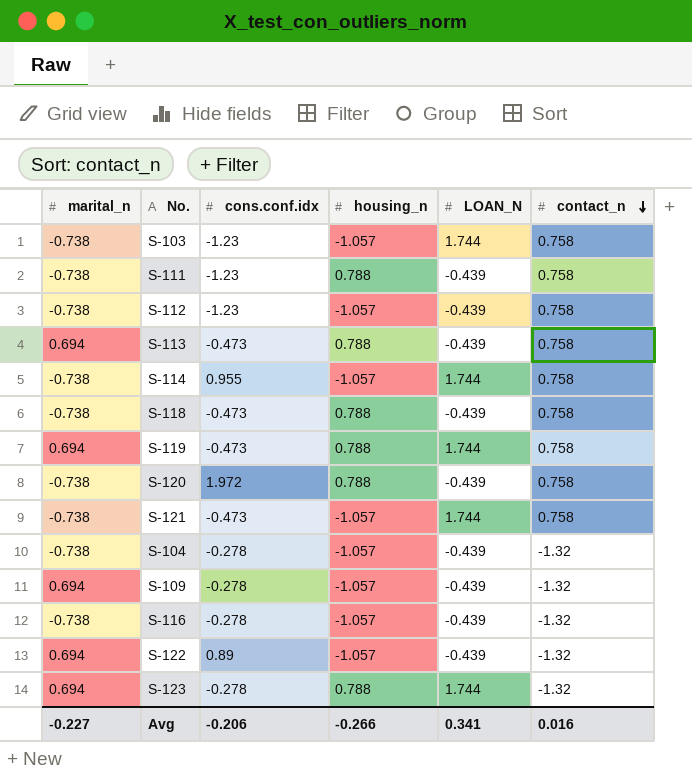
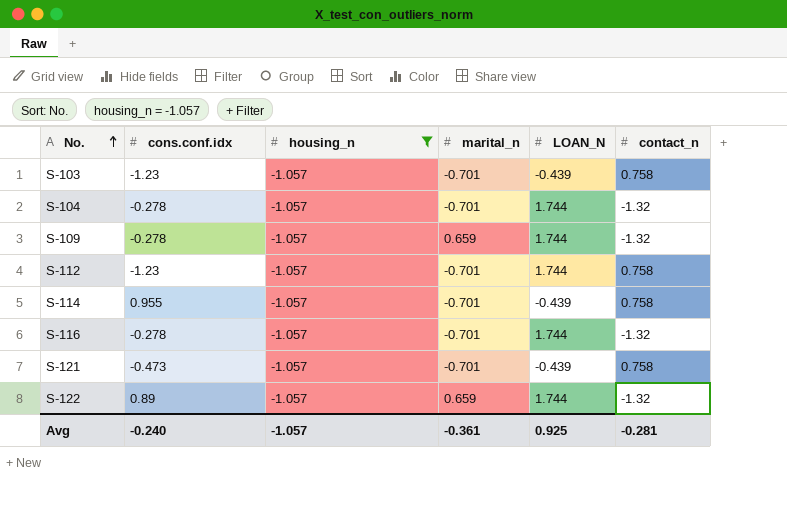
filter: none -> housing_n = -1.057
row order: contact_n descending -> No. ascending
column marital_n | position: 1 -> 4
S-103 | marital_n: -0.738 -> -0.701
S-103 | LOAN_N: 1.744 -> -0.439
S-104 | marital_n: -0.738 -> -0.701
S-104 | LOAN_N: -0.439 -> 1.744
S-109 | marital_n: 0.694 -> 0.659
S-109 | LOAN_N: -0.439 -> 1.744
S-112 | marital_n: -0.738 -> -0.701
S-112 | LOAN_N: -0.439 -> 1.744
S-114 | marital_n: -0.738 -> -0.701
S-114 | LOAN_N: 1.744 -> -0.439
S-116 | marital_n: -0.738 -> -0.701
S-116 | LOAN_N: -0.439 -> 1.744
S-121 | marital_n: -0.738 -> -0.701
S-121 | LOAN_N: 1.744 -> -0.439
S-122 | marital_n: 0.694 -> 0.659
S-122 | LOAN_N: -0.439 -> 1.744
Avg | cons.conf.idx: -0.206 -> -0.240
Avg | housing_n: -0.266 -> -1.057
Avg | marital_n: -0.227 -> -0.361
Avg | LOAN_N: 0.341 -> 0.925
Avg | contact_n: 0.016 -> -0.281

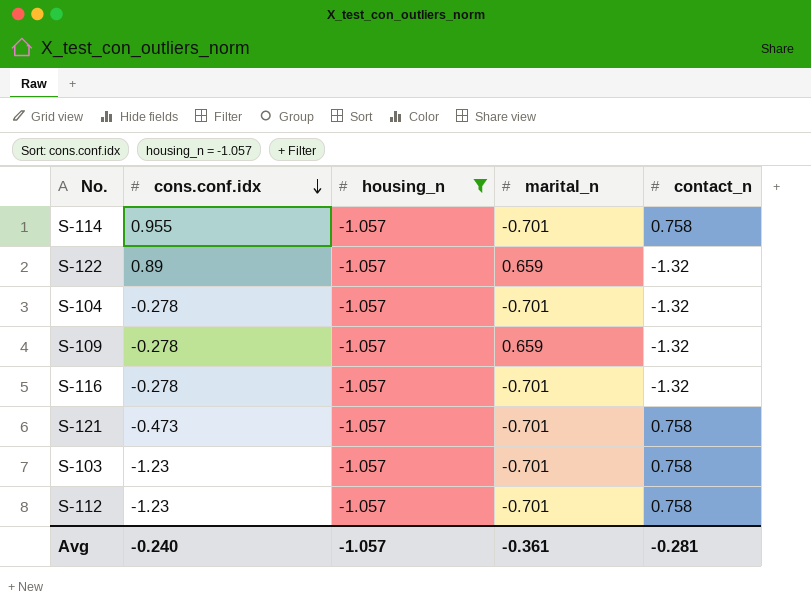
row order: No. ascending -> cons.conf.idx descending
column LOAN_N | position: 5 -> none

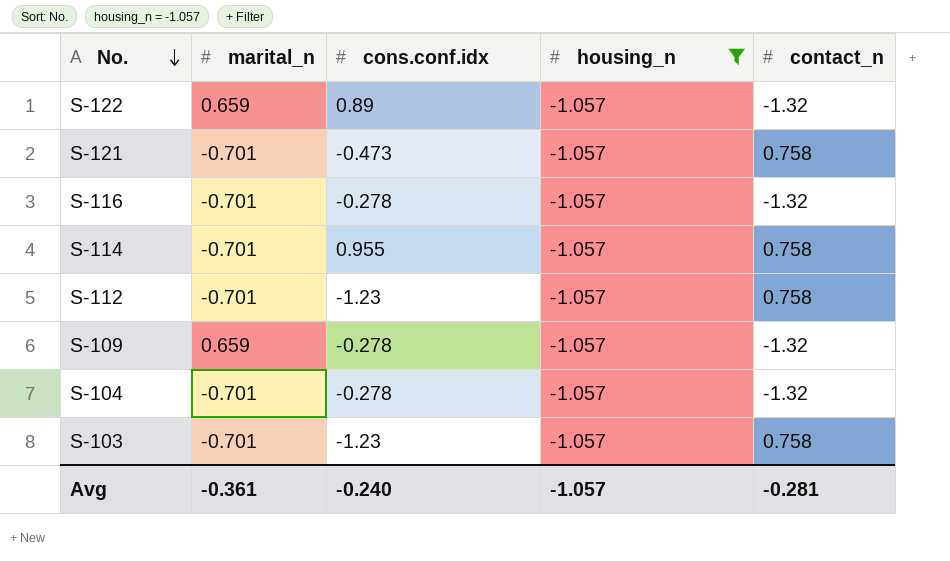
row order: cons.conf.idx descending -> No. descending
column marital_n | position: 4 -> 2

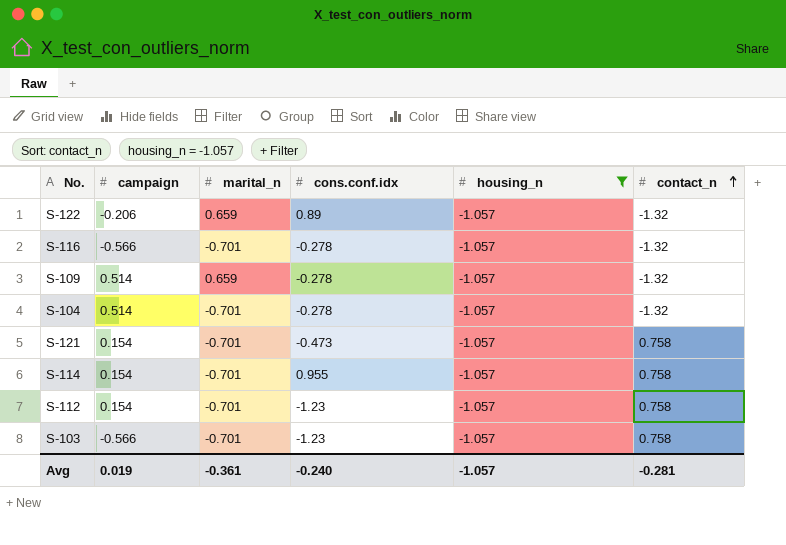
row order: No. descending -> contact_n ascending
column campaign | position: none -> 2

